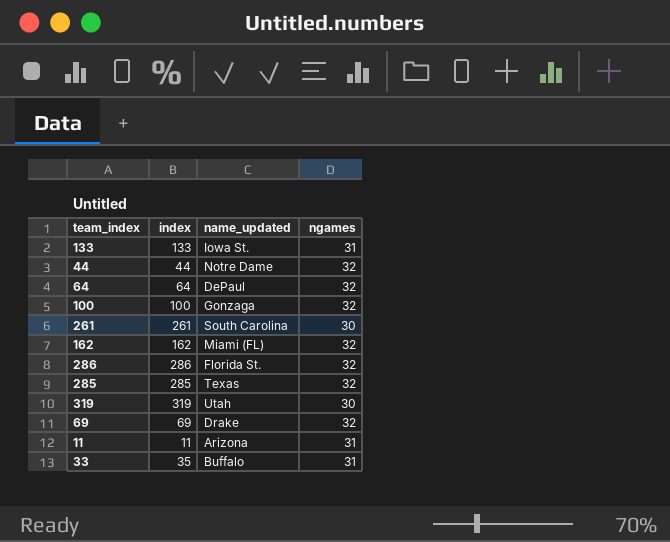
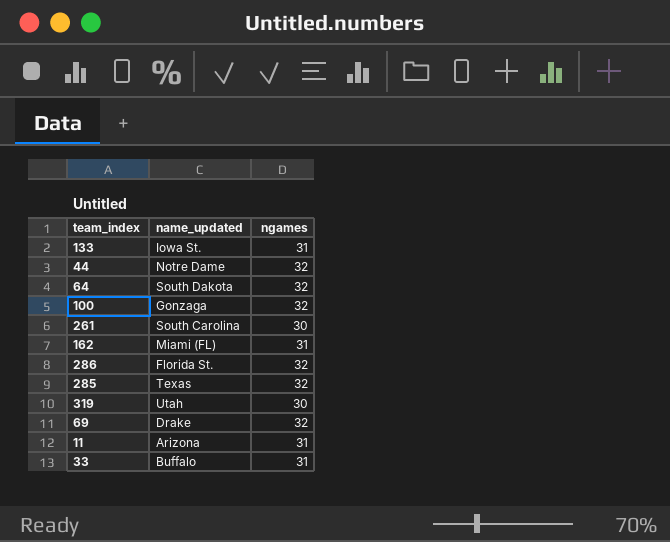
column index | position: 2 -> none
64 | name_updated: DePaul -> South Dakota
162 | ngames: 32 -> 31

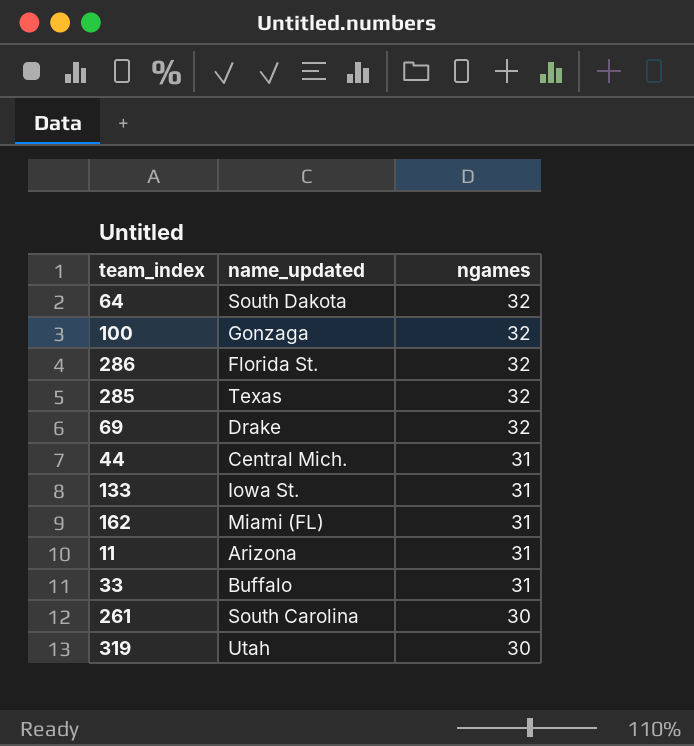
row order: none -> ngames descending
44 | name_updated: Notre Dame -> Central Mich.
44 | ngames: 32 -> 31

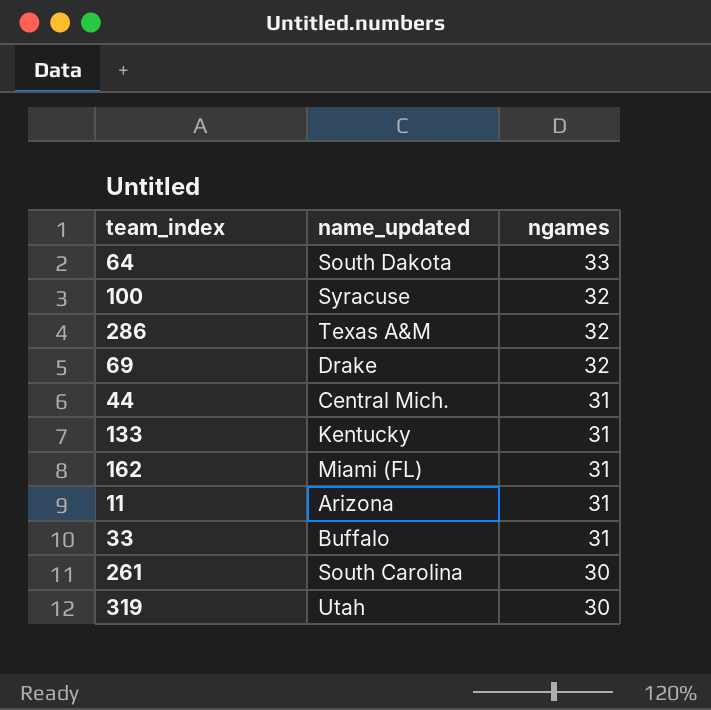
row 285: Texas | 32 -> none
64 | ngames: 32 -> 33
100 | name_updated: Gonzaga -> Syracuse
286 | name_updated: Florida St. -> Texas A&M
133 | name_updated: Iowa St. -> Kentucky

